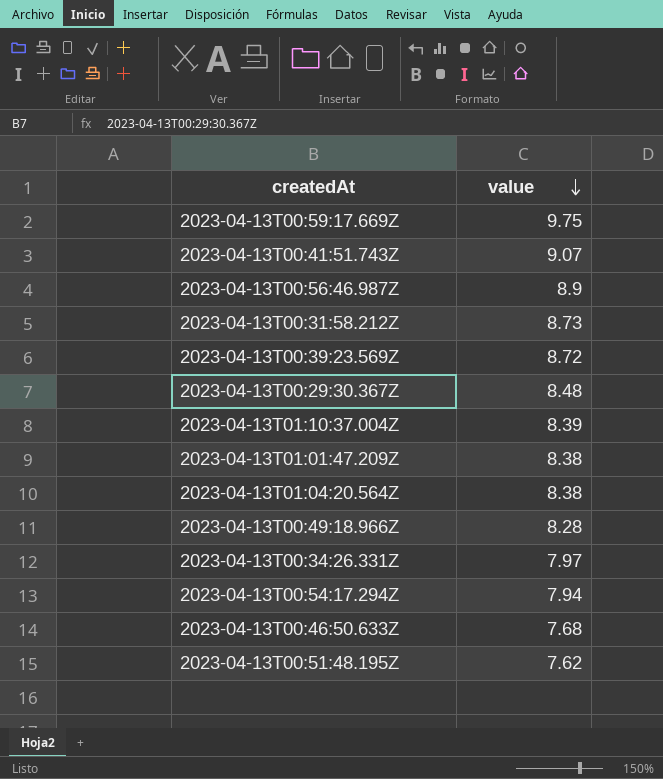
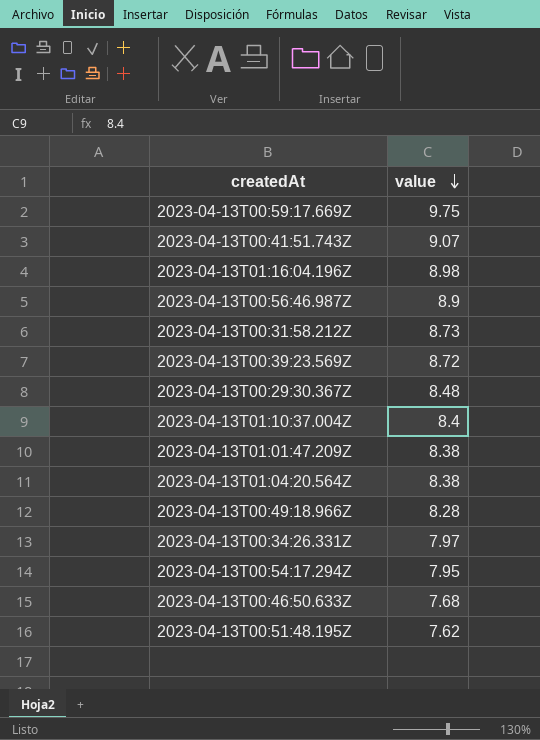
row 2023-04-13T01:16:04.196Z: none -> 8.98
2023-04-13T01:10:37.004Z | value: 8.39 -> 8.4
2023-04-13T00:54:17.294Z | value: 7.94 -> 7.95

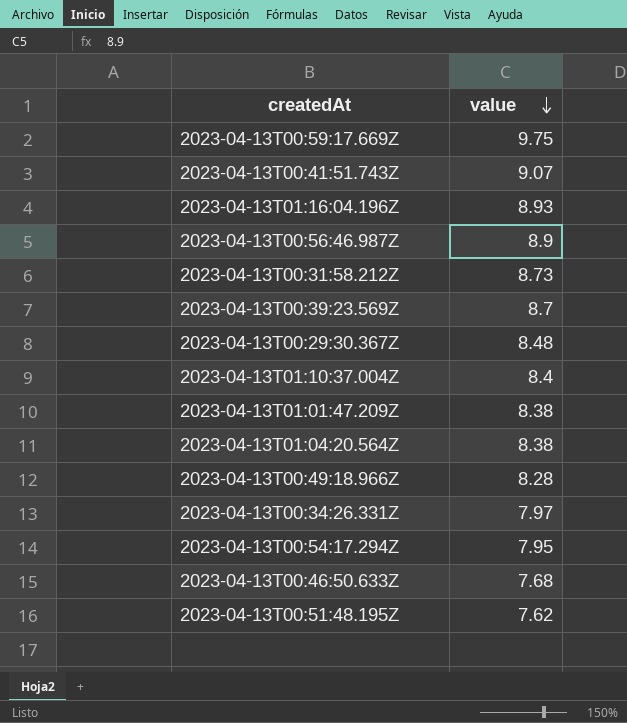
2023-04-13T01:16:04.196Z | value: 8.98 -> 8.93
2023-04-13T00:39:23.569Z | value: 8.72 -> 8.7

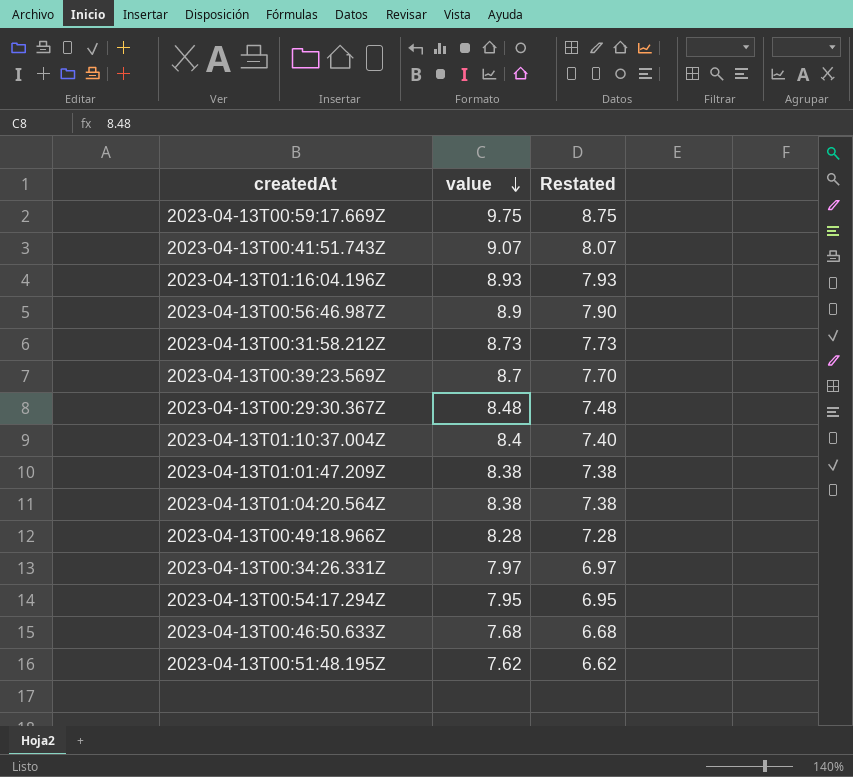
column Restated | formula: none -> [value] - 1

